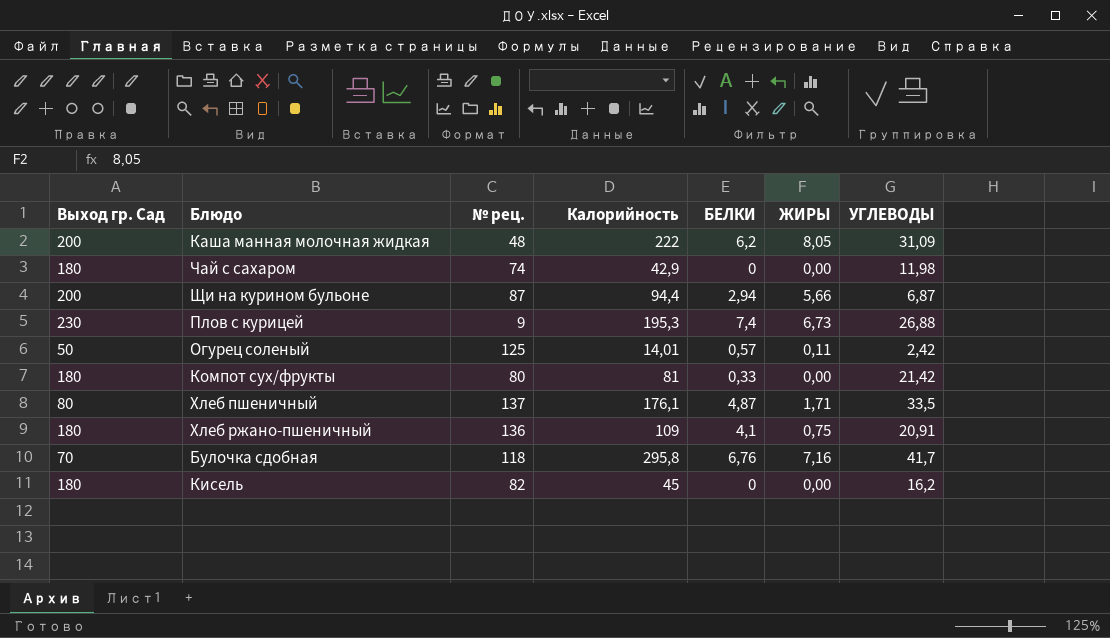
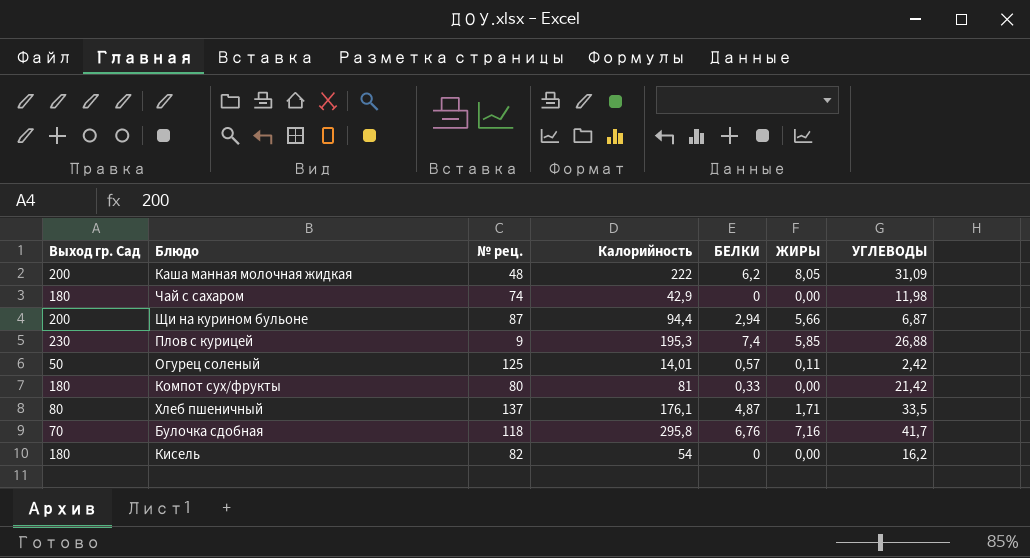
row Хлеб ржано-пшеничный: 180 | 136 | 109 | 4,1 | 0,75 | 20,91 -> none
Плов с курицей | ЖИРЫ: 6,73 -> 5,85
Кисель | Калорийность: 45 -> 54

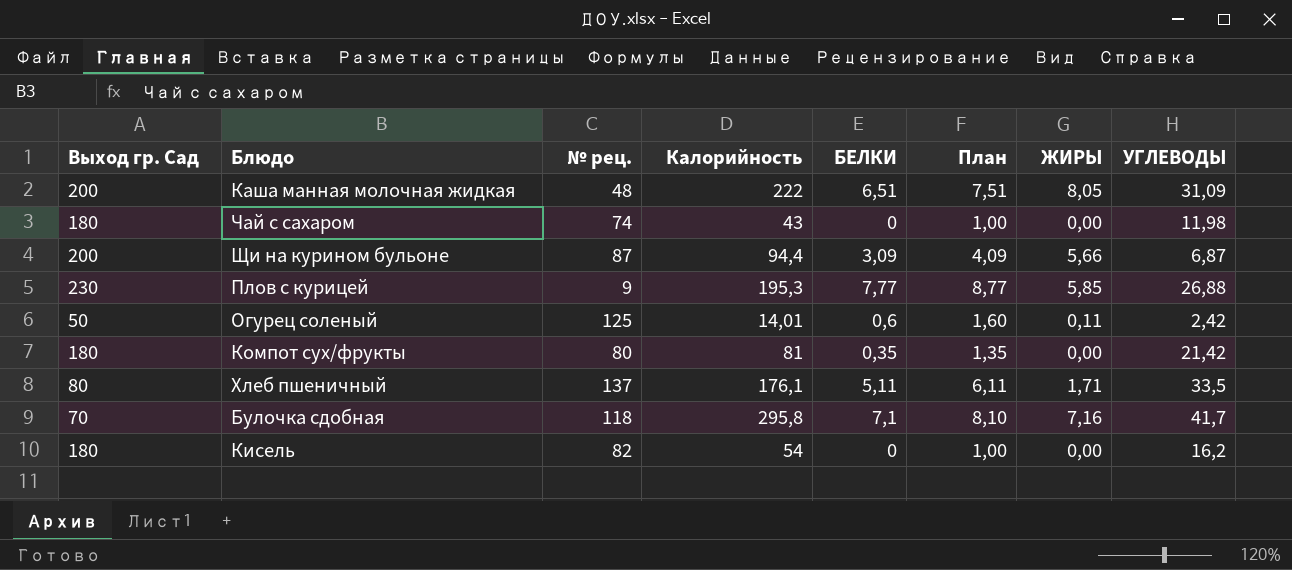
column План | formula: none -> [БЕЛКИ] + 1
Каша манная молочная жидкая | БЕЛКИ: 6,2 -> 6,51
Чай с сахаром | Калорийность: 42,9 -> 43
Щи на курином бульоне | БЕЛКИ: 2,94 -> 3,09
Плов с курицей | БЕЛКИ: 7,4 -> 7,77
Огурец соленый | БЕЛКИ: 0,57 -> 0,6
Компот сух/фрукты | БЕЛКИ: 0,33 -> 0,35
Хлеб пшеничный | БЕЛКИ: 4,87 -> 5,11
Булочка сдобная | БЕЛКИ: 6,76 -> 7,1

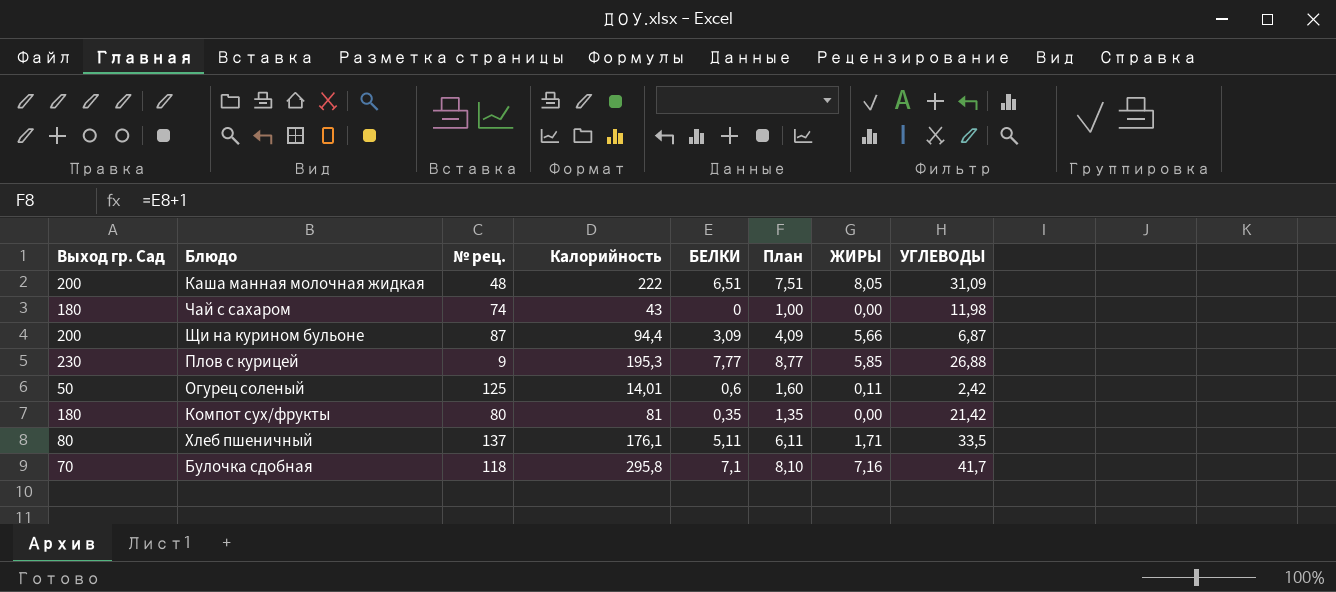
row Кисель: 180 | 82 | 54 | 0 | 1,00 | 0,00 | 16,2 -> none

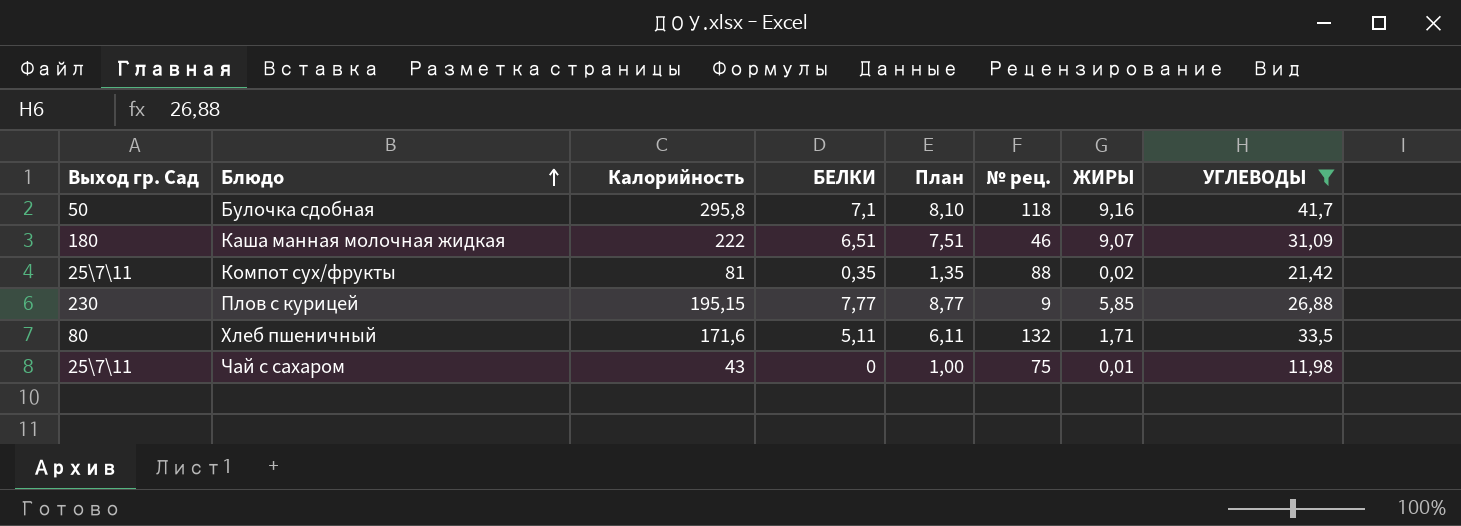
filter: none -> УГЛЕВОДЫ >= 11,98
row order: none -> Блюдо ascending
column № рец. | position: 3 -> 6
Булочка сдобная | Выход гр. Сад: 70 -> 50
Булочка сдобная | ЖИРЫ: 7,16 -> 9,16
Каша манная молочная жидкая | Выход гр. Сад: 200 -> 180
Каша манная молочная жидкая | № рец.: 48 -> 46
Каша манная молочная жидкая | ЖИРЫ: 8,05 -> 9,07
Компот сух/фрукты | Выход гр. Сад: 180 -> 25\7\11
Компот сух/фрукты | № рец.: 80 -> 88
Компот сух/фрукты | ЖИРЫ: 0,00 -> 0,02
Плов с курицей | Калорийность: 195,3 -> 195,15
Хлеб пшеничный | Калорийность: 176,1 -> 171,6
Хлеб пшеничный | № рец.: 137 -> 132
Чай с сахаром | Выход гр. Сад: 180 -> 25\7\11
Чай с сахаром | № рец.: 74 -> 75
Чай с сахаром | ЖИРЫ: 0,00 -> 0,01

